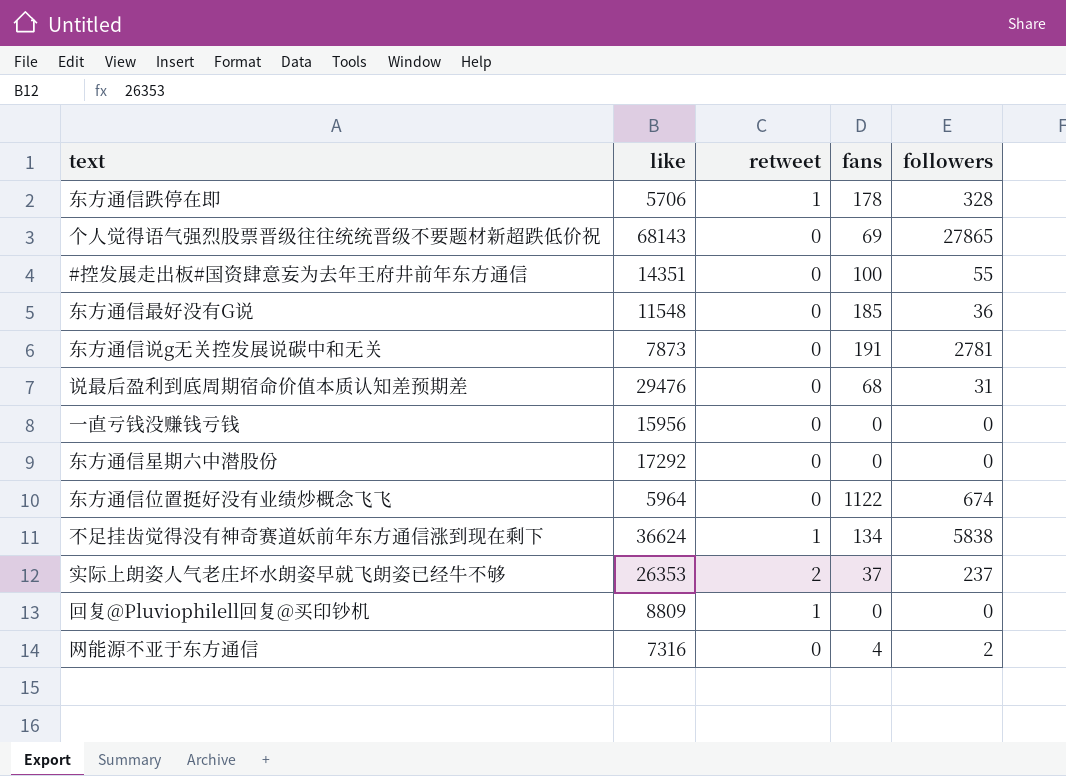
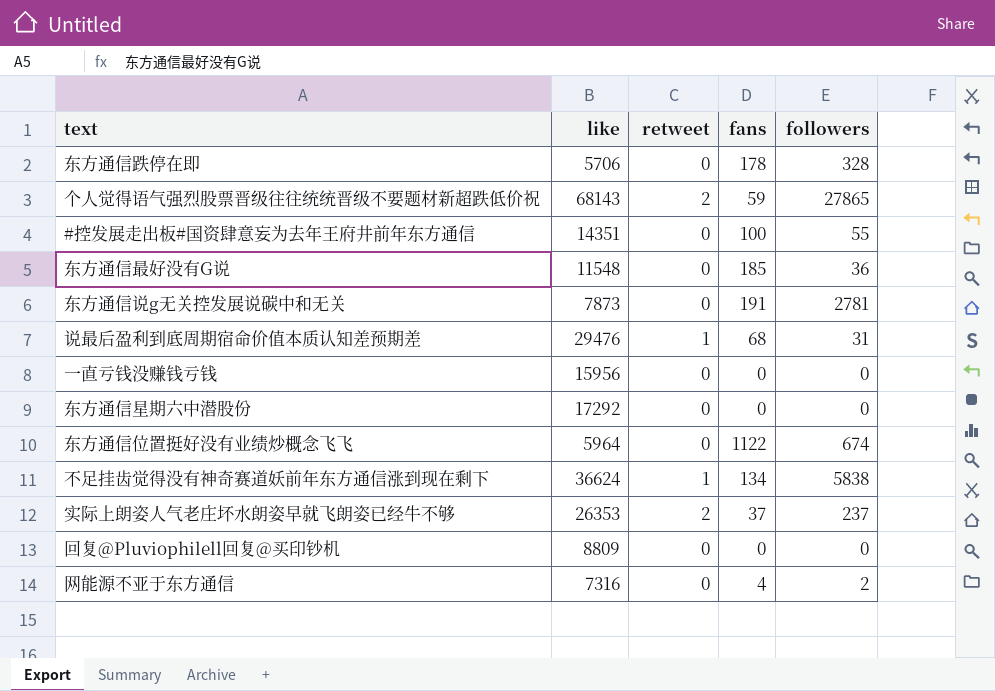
东方通信跌停在即 | retweet: 1 -> 0
个人觉得语气强烈股票晋级往往统统晋级不要题材新超跌低价祝 | retweet: 0 -> 2
个人觉得语气强烈股票晋级往往统统晋级不要题材新超跌低价祝 | fans: 69 -> 59
说最后盈利到底周期宿命价值本质认知差预期差 | retweet: 0 -> 1
回复@Pluviophilell回复@买印钞机 | retweet: 1 -> 0

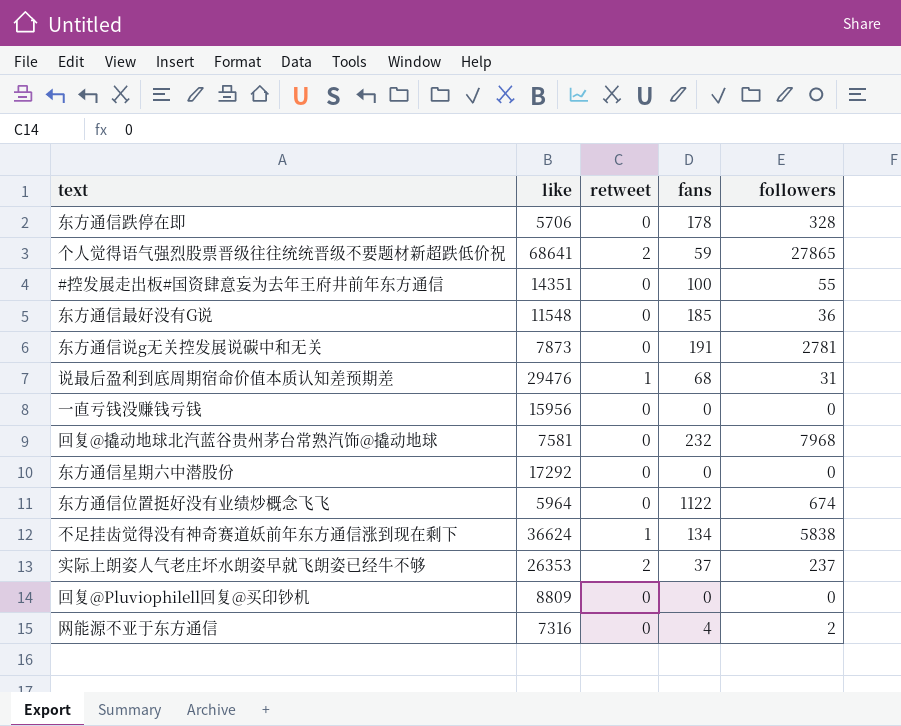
个人觉得语气强烈股票晋级往往统统晋级不要题材新超跌低价祝 | like: 68143 -> 68641
row 回复@撬动地球北汽蓝谷贵州茅台常熟汽饰@撬动地球: none -> 7581 | 0 | 232 | 7968

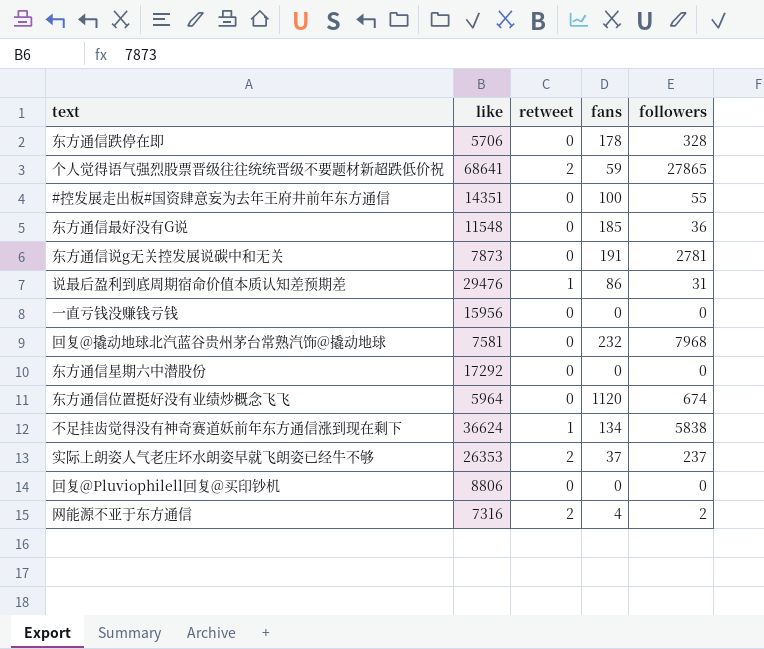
说最后盈利到底周期宿命价值本质认知差预期差 | fans: 68 -> 86
东方通信位置挺好没有业绩炒概念飞飞 | fans: 1122 -> 1120
回复@Pluviophilell回复@买印钞机 | like: 8809 -> 8806
网能源不亚于东方通信 | retweet: 0 -> 2

